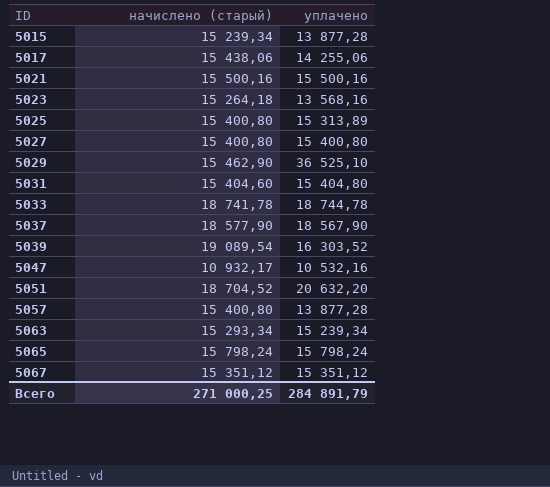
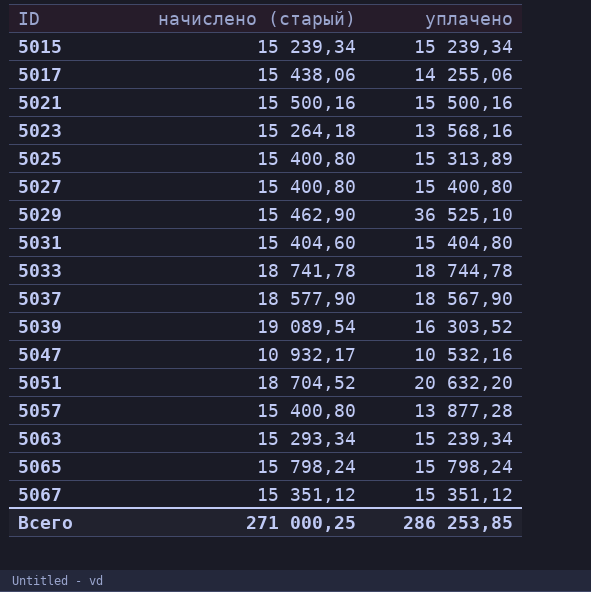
5015 | уплачено: 13 877,28 -> 15 239,34
Всего | уплачено: 284 891,79 -> 286 253,85

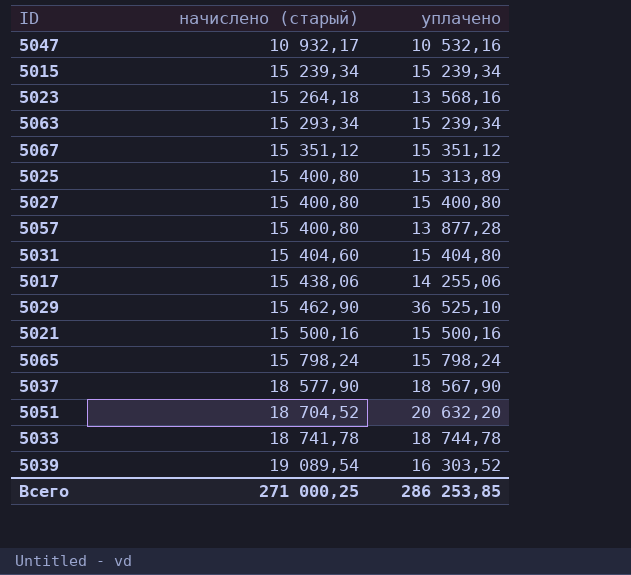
row order: ID ascending -> начислено (старый) ascending

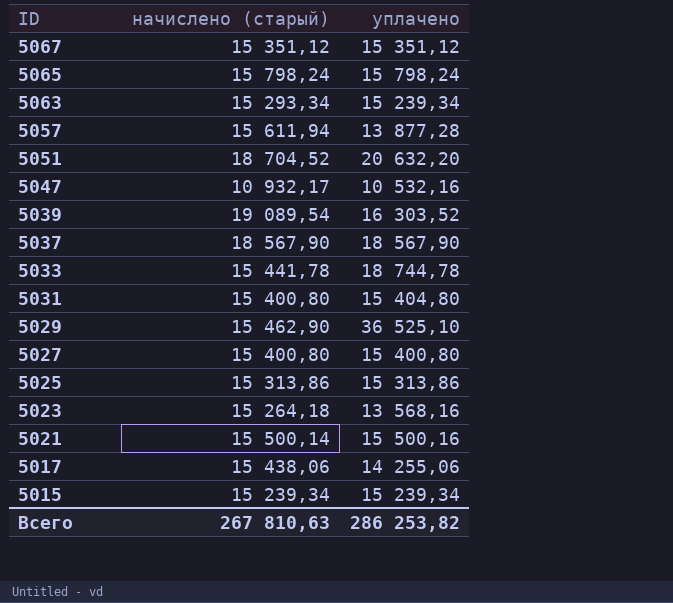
row order: начислено (старый) ascending -> ID descending
5057 | начислено (старый): 15 400,80 -> 15 611,94
5037 | начислено (старый): 18 577,90 -> 18 567,90
5033 | начислено (старый): 18 741,78 -> 15 441,78
5031 | начислено (старый): 15 404,60 -> 15 400,80
5025 | начислено (старый): 15 400,80 -> 15 313,86
5025 | уплачено: 15 313,89 -> 15 313,86
5021 | начислено (старый): 15 500,16 -> 15 500,14
Всего | начислено (старый): 271 000,25 -> 267 810,63
Всего | уплачено: 286 253,85 -> 286 253,82

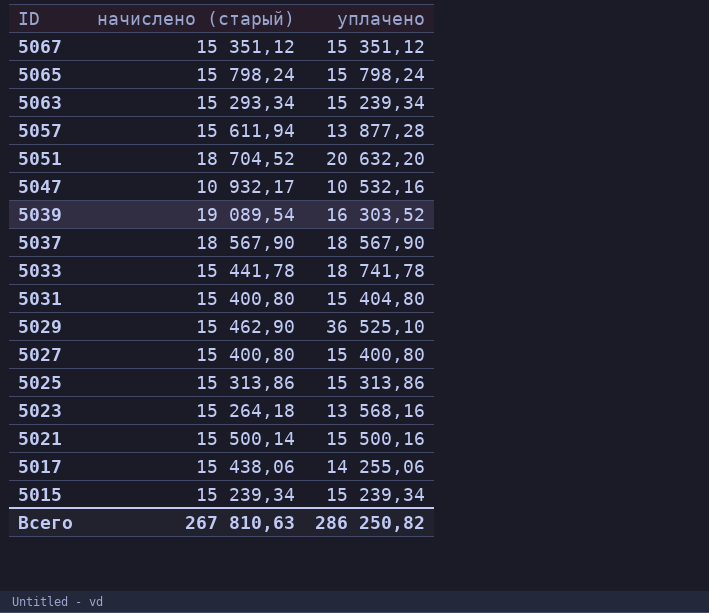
5033 | уплачено: 18 744,78 -> 18 741,78
Всего | уплачено: 286 253,82 -> 286 250,82

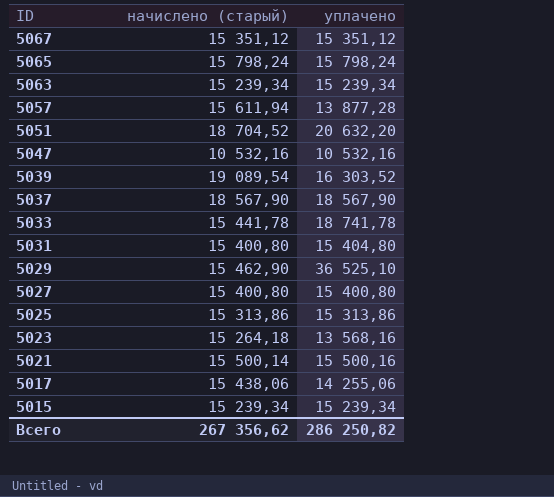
5063 | начислено (старый): 15 293,34 -> 15 239,34
5047 | начислено (старый): 10 932,17 -> 10 532,16
Всего | начислено (старый): 267 810,63 -> 267 356,62

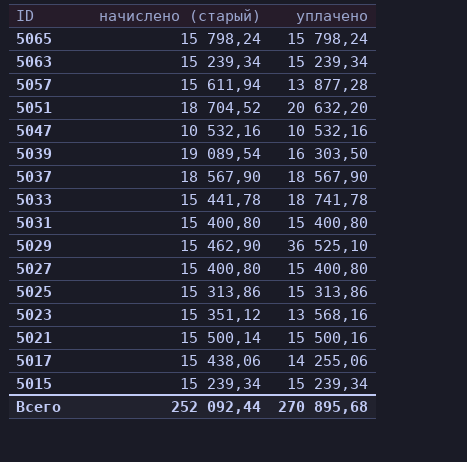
row 5067: 15 351,12 | 15 351,12 -> none
5039 | уплачено: 16 303,52 -> 16 303,50
5031 | уплачено: 15 404,80 -> 15 400,80
5023 | начислено (старый): 15 264,18 -> 15 351,12
Всего | начислено (старый): 267 356,62 -> 252 092,44
Всего | уплачено: 286 250,82 -> 270 895,68

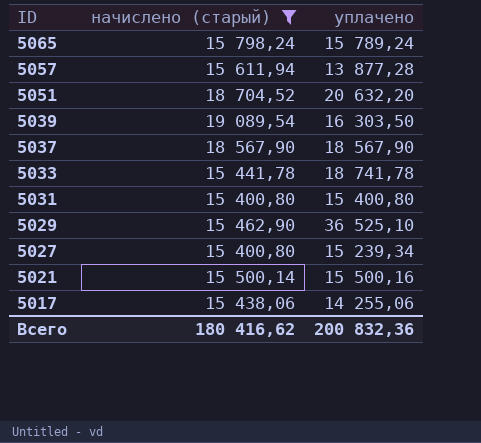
filter: none -> начислено (старый) >= 15 400,80
5065 | уплачено: 15 798,24 -> 15 789,24
5027 | уплачено: 15 400,80 -> 15 239,34
Всего | начислено (старый): 252 092,44 -> 180 416,62
Всего | уплачено: 270 895,68 -> 200 832,36

